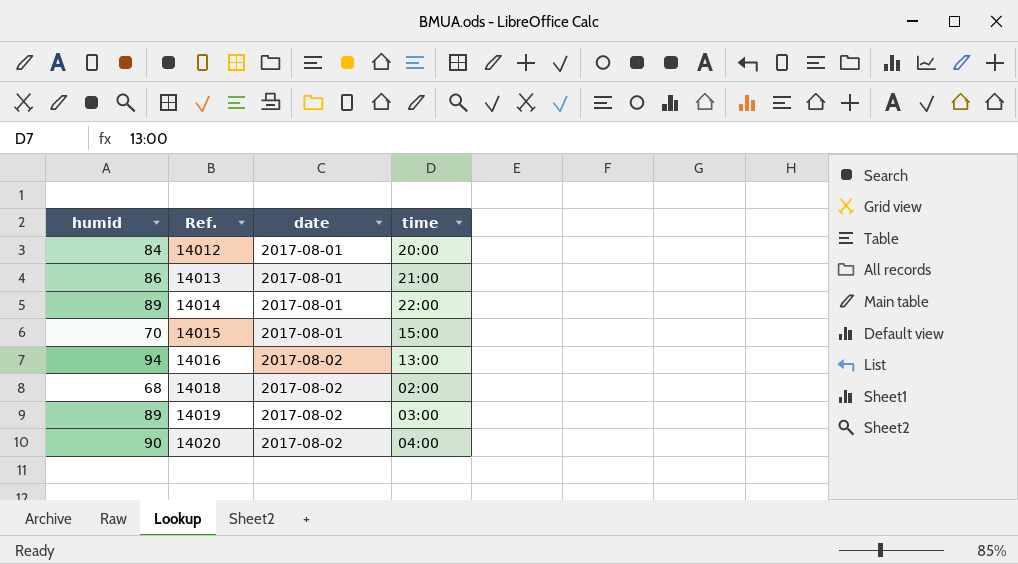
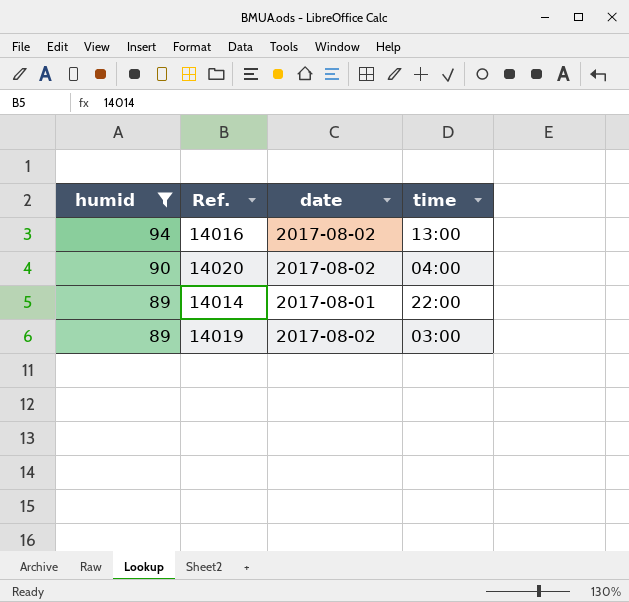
filter: none -> humid >= 89
row order: Ref. ascending -> humid descending

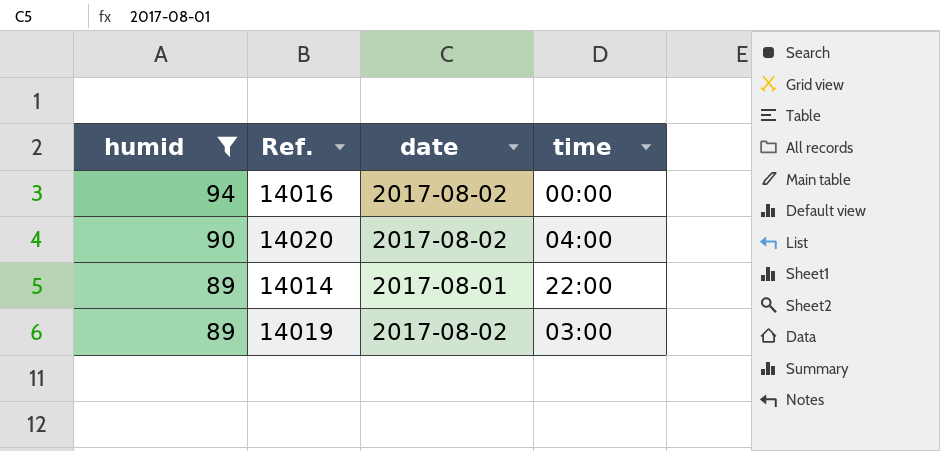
14016 | time: 13:00 -> 00:00

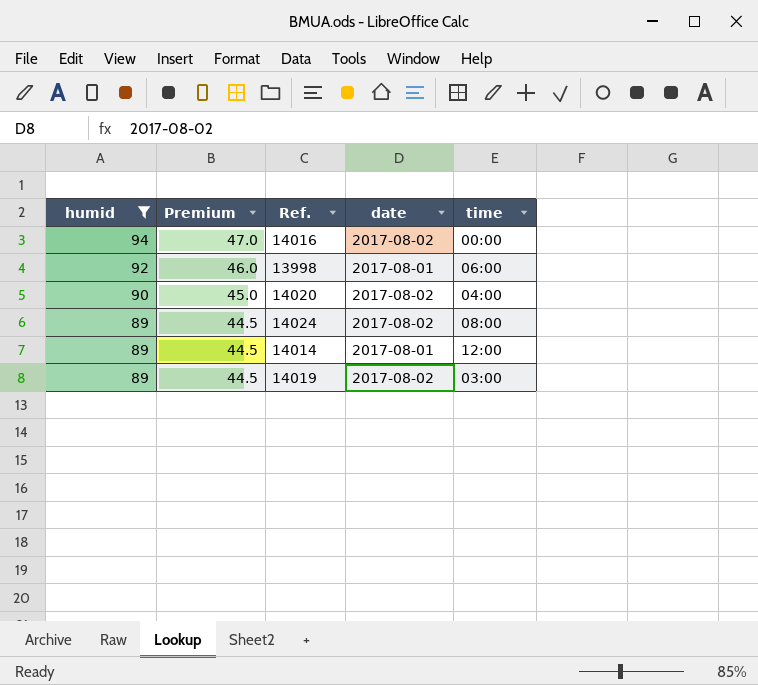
column Premium | formula: none -> [humid] * 0.5
row 13998: none -> 92 | 46.0 | 2017-08-01 | 06:00
row 14024: none -> 89 | 44.5 | 2017-08-02 | 08:00
14014 | time: 22:00 -> 12:00

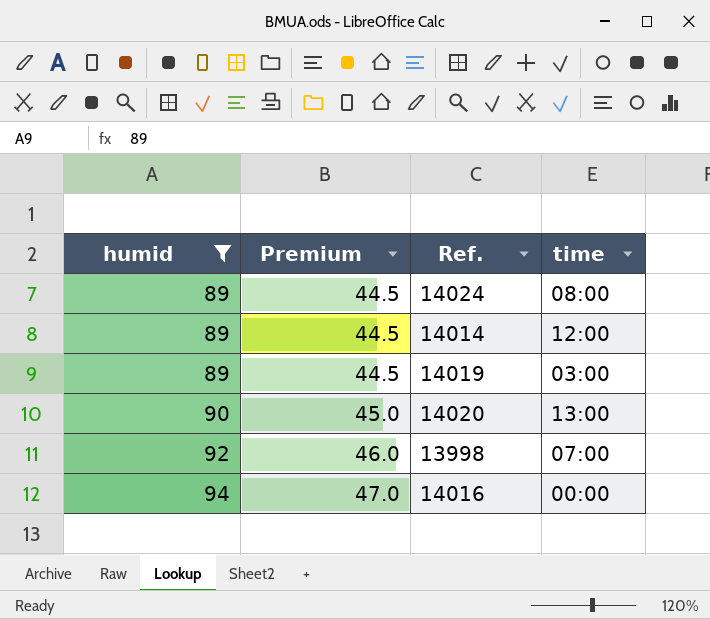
row order: humid descending -> humid ascending
column date | position: 4 -> none
14020 | time: 04:00 -> 13:00
13998 | time: 06:00 -> 07:00

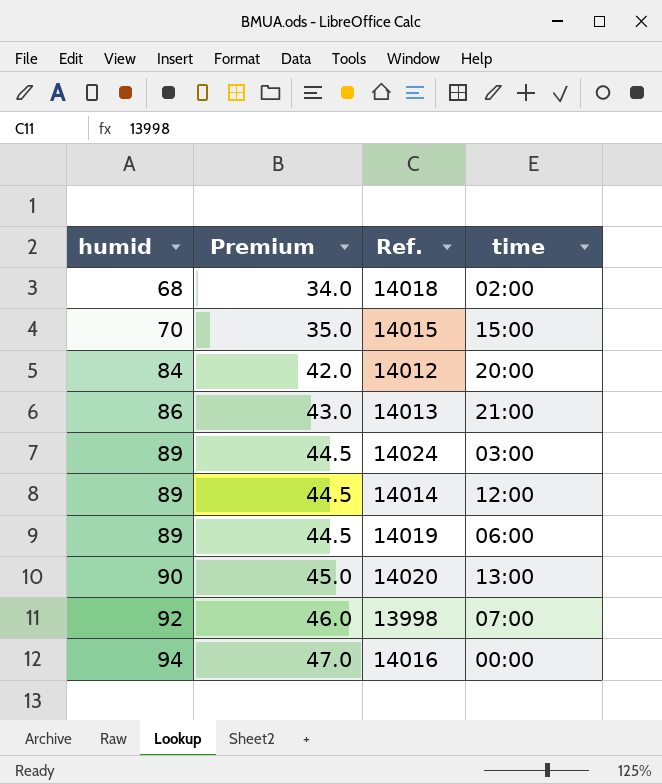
filter: humid >= 89 -> none
14024 | time: 08:00 -> 03:00
14019 | time: 03:00 -> 06:00

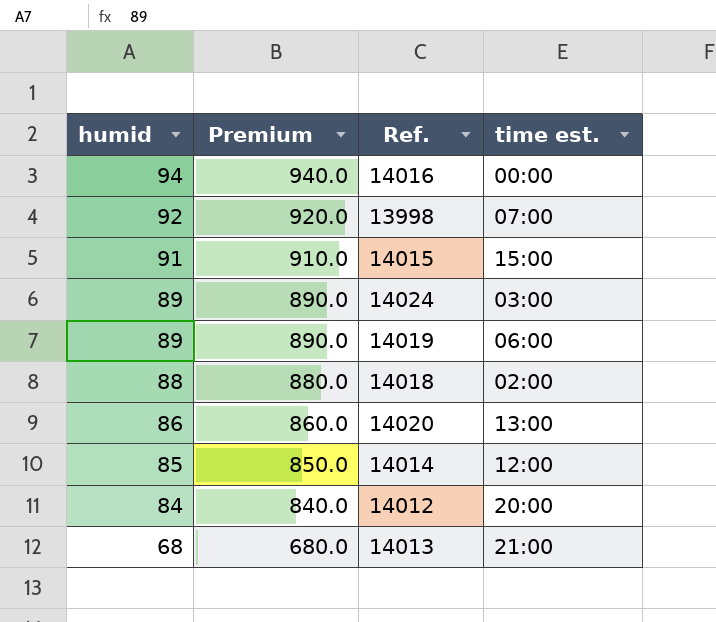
row order: humid ascending -> humid descending
column Premium | formula: [humid] * 0.5 -> [humid] * 10
column name: time -> time est.
14015 | humid: 70 -> 91
14018 | humid: 68 -> 88
14020 | humid: 90 -> 86
14014 | humid: 89 -> 85
14013 | humid: 86 -> 68

